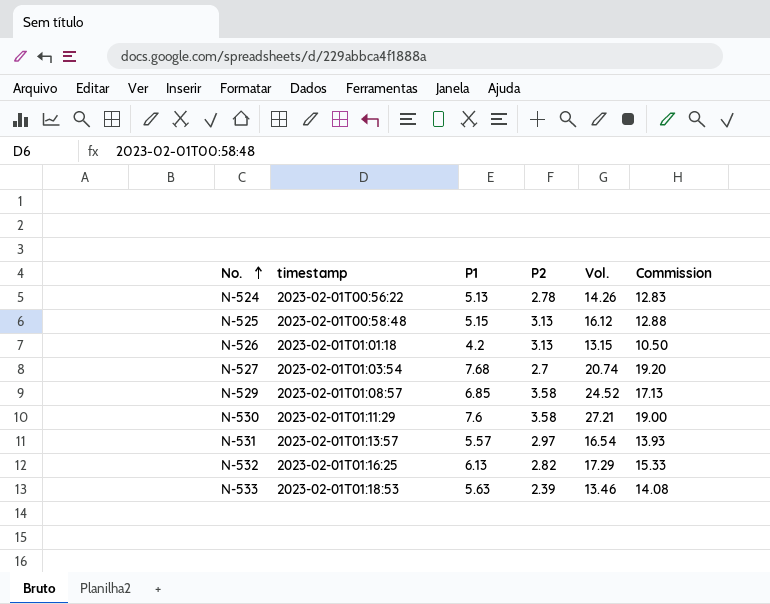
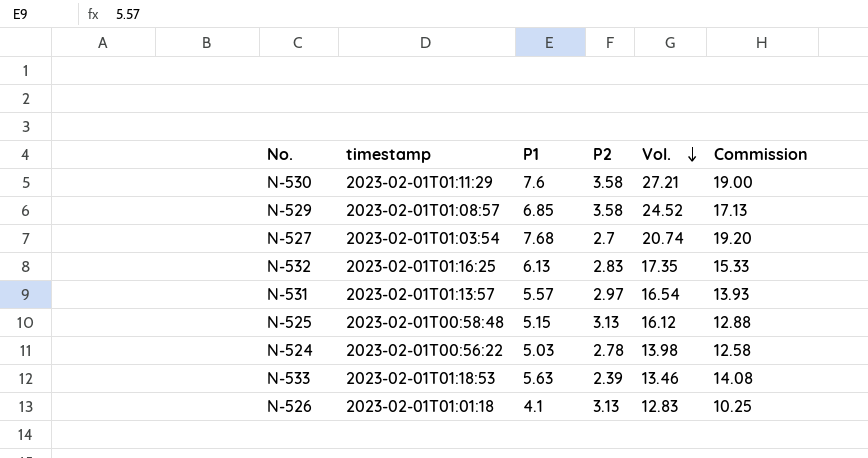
row order: No. ascending -> Vol. descending
N-532 | P2: 2.82 -> 2.83
N-532 | Vol.: 17.29 -> 17.35
N-524 | P1: 5.13 -> 5.03
N-524 | Vol.: 14.26 -> 13.98
N-524 | Commission: 12.83 -> 12.58
N-526 | P1: 4.2 -> 4.1
N-526 | Vol.: 13.15 -> 12.83
N-526 | Commission: 10.50 -> 10.25

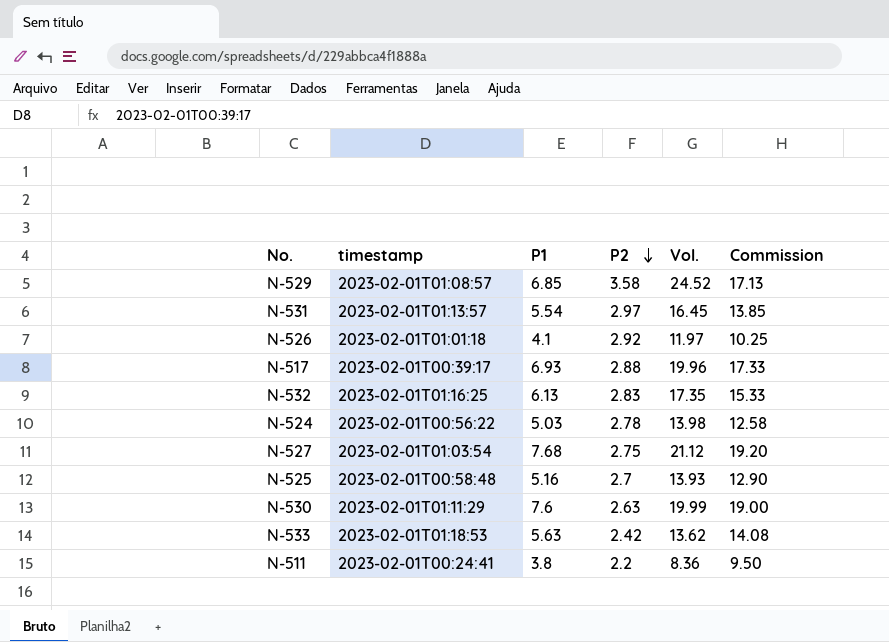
row order: Vol. descending -> P2 descending
N-531 | P1: 5.57 -> 5.54
N-531 | Vol.: 16.54 -> 16.45
N-531 | Commission: 13.93 -> 13.85
N-526 | P2: 3.13 -> 2.92
N-526 | Vol.: 12.83 -> 11.97
row N-517: none -> 2023-02-01T00:39:17 | 6.93 | 2.88 | 19.96 | 17.33
N-527 | P2: 2.7 -> 2.75
N-527 | Vol.: 20.74 -> 21.12
N-525 | P1: 5.15 -> 5.16
N-525 | P2: 3.13 -> 2.7
N-525 | Vol.: 16.12 -> 13.93
N-525 | Commission: 12.88 -> 12.90
N-530 | P2: 3.58 -> 2.63
N-530 | Vol.: 27.21 -> 19.99
N-533 | P2: 2.39 -> 2.42
N-533 | Vol.: 13.46 -> 13.62
row N-511: none -> 2023-02-01T00:24:41 | 3.8 | 2.2 | 8.36 | 9.50

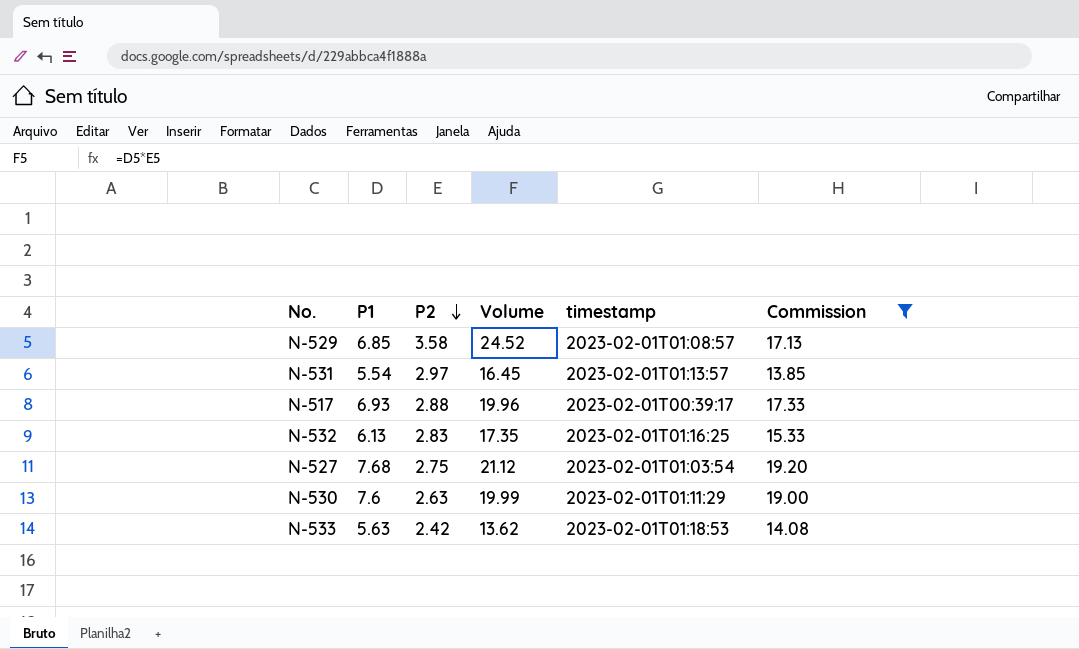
filter: none -> Commission >= 13.85
column name: Vol. -> Volume
column timestamp | position: 2 -> 5

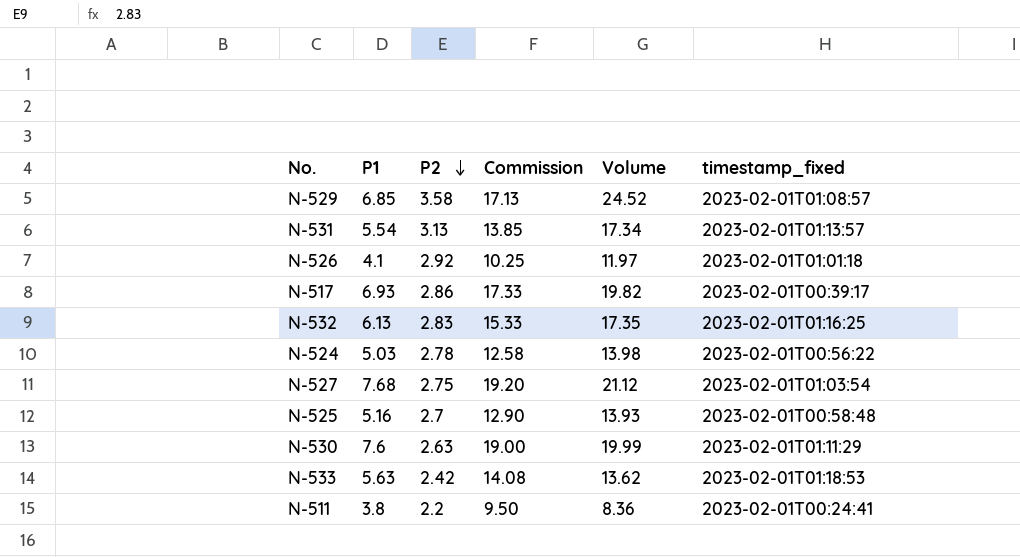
filter: Commission >= 13.85 -> none
column Commission | position: 6 -> 4
column name: timestamp -> timestamp_fixed
N-531 | P2: 2.97 -> 3.13
N-531 | Volume: 16.45 -> 17.34
N-517 | P2: 2.88 -> 2.86
N-517 | Volume: 19.96 -> 19.82

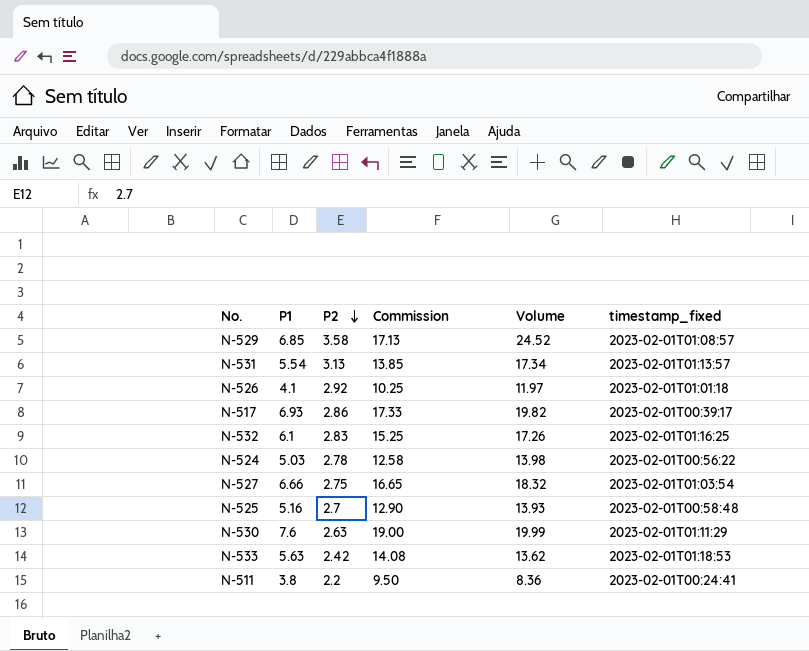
N-532 | P1: 6.13 -> 6.1
N-532 | Commission: 15.33 -> 15.25
N-532 | Volume: 17.35 -> 17.26
N-527 | P1: 7.68 -> 6.66
N-527 | Commission: 19.20 -> 16.65
N-527 | Volume: 21.12 -> 18.32

